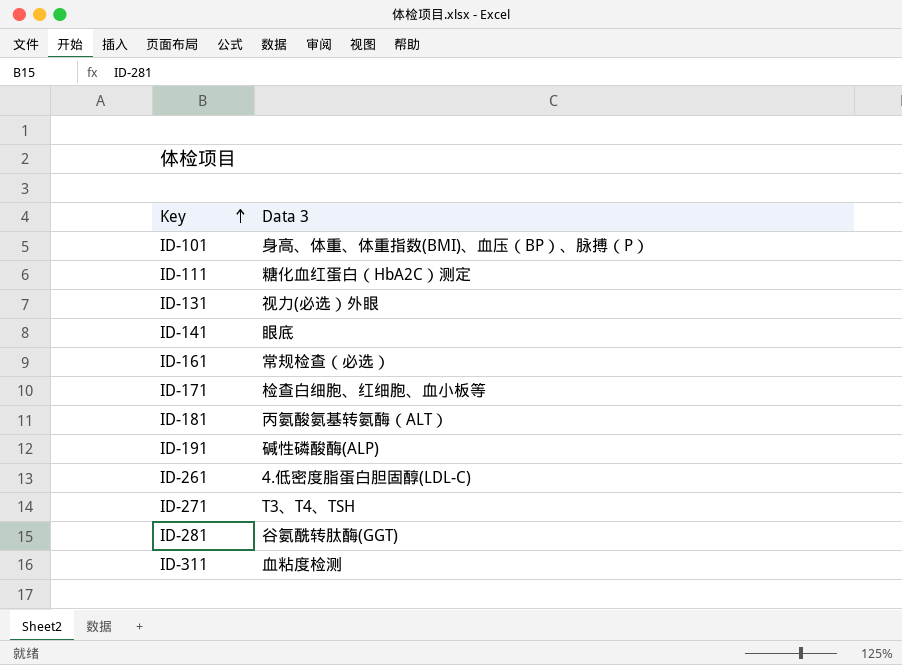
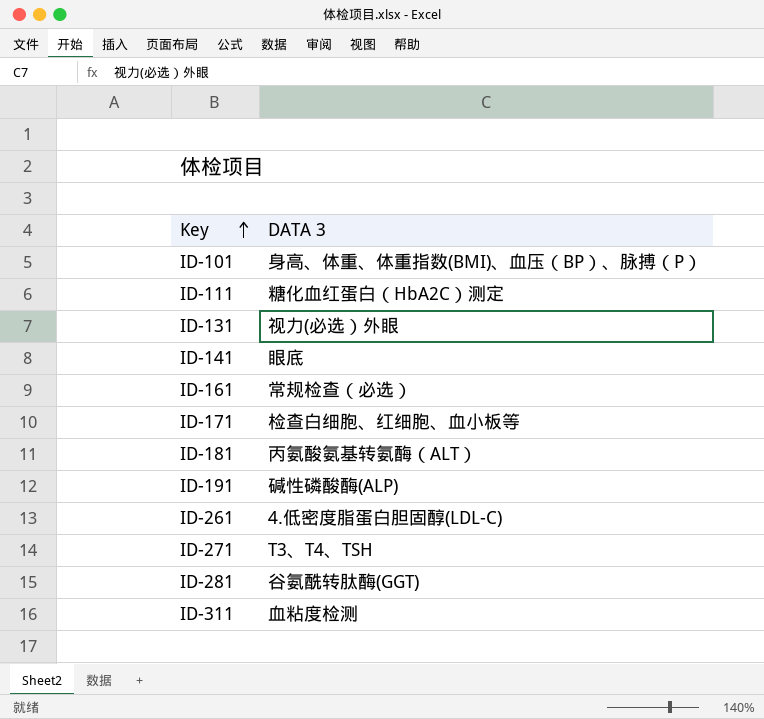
column name: Data 3 -> DATA 3

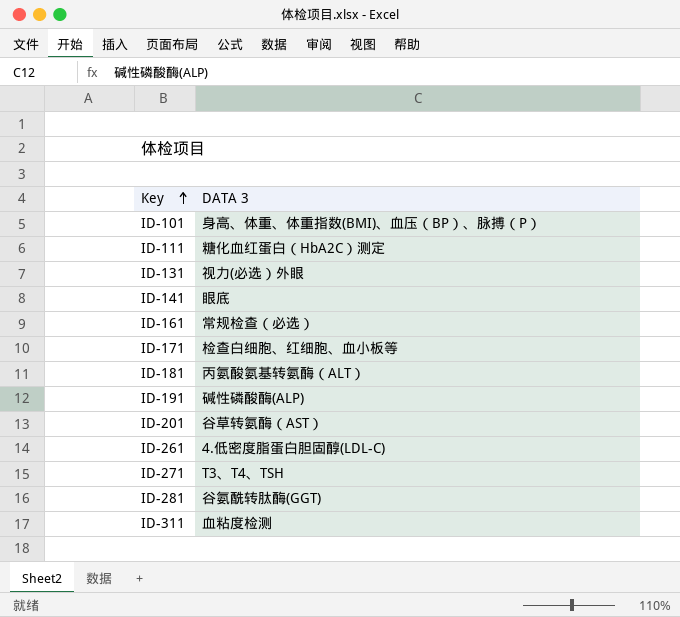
row ID-201: none -> 谷草转氨酶（AST）

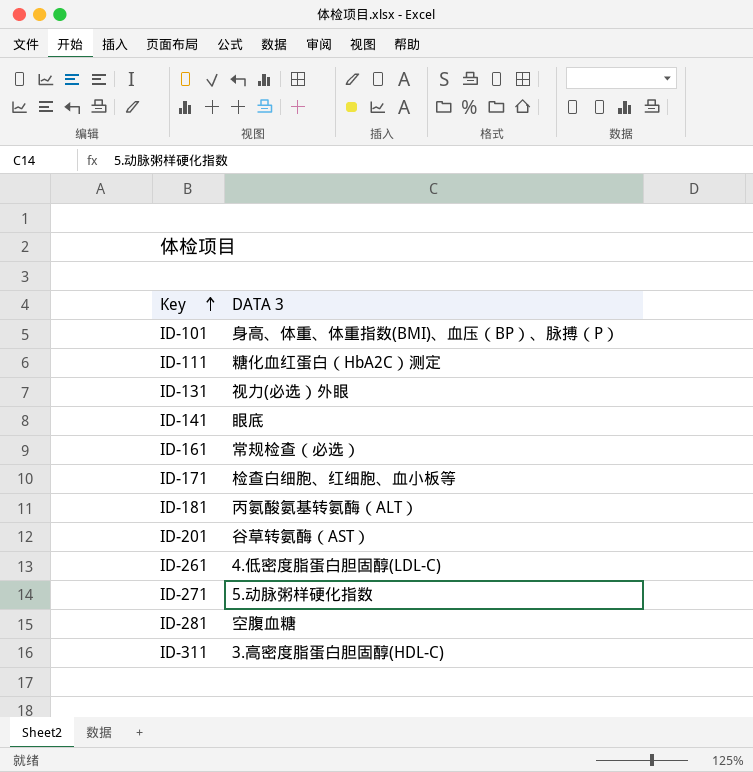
row ID-191: 碱性磷酸酶(ALP) -> none
ID-271 | DATA 3: T3、T4、TSH -> 5.动脉粥样硬化指数
ID-281 | DATA 3: 谷氨酰转肽酶(GGT) -> 空腹血糖
ID-311 | DATA 3: 血粘度检测 -> 3.高密度脂蛋白胆固醇(HDL-C)

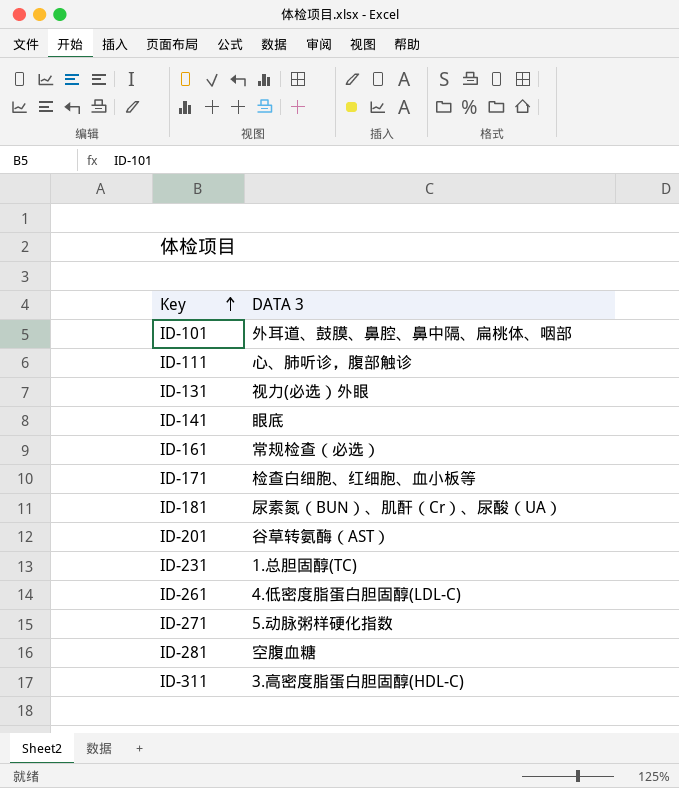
ID-101 | DATA 3: 身高、体重、体重指数(BMI)、血压（BP）、脉搏（P） -> 外耳道、鼓膜、鼻腔、鼻中隔、扁桃体、咽部
ID-111 | DATA 3: 糖化血红蛋白（HbA2C）测定 -> 心、肺听诊，腹部触诊
ID-181 | DATA 3: 丙氨酸氨基转氨酶（ALT） -> 尿素氮（BUN）、肌酐（Cr）、尿酸（UA）
row ID-231: none -> 1.总胆固醇(TC)

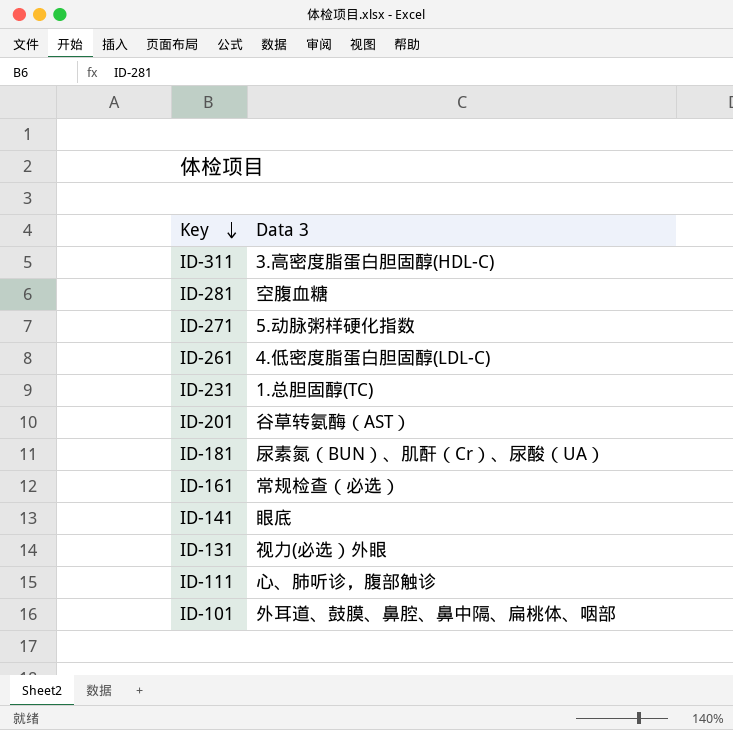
row order: Key ascending -> Key descending
column name: DATA 3 -> Data 3
row ID-171: 检查白细胞、红细胞、血小板等 -> none

